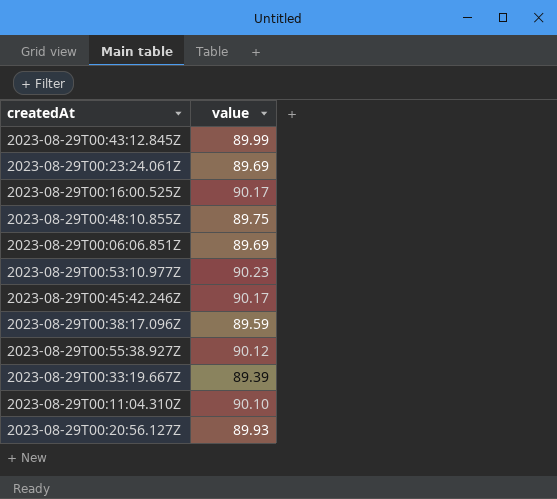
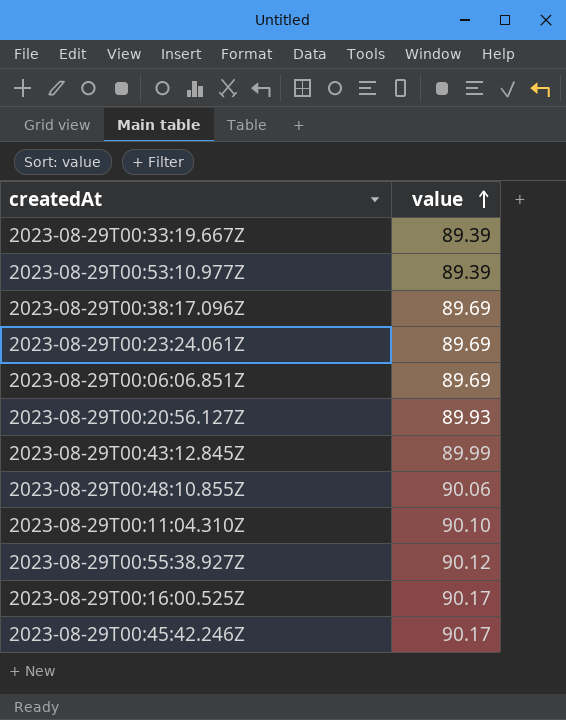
row order: none -> value ascending
2023-08-29T00:53:10.977Z | value: 90.23 -> 89.39
2023-08-29T00:38:17.096Z | value: 89.59 -> 89.69
2023-08-29T00:48:10.855Z | value: 89.75 -> 90.06

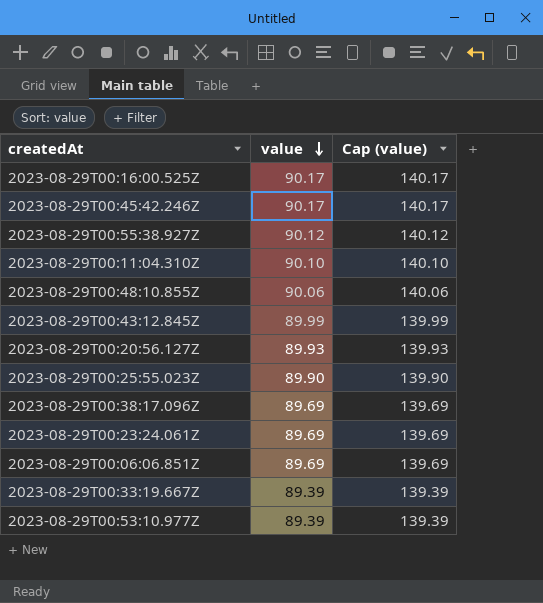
row order: value ascending -> value descending
column Cap (value) | formula: none -> [value] + 50
row 2023-08-29T00:25:55.023Z: none -> 89.90 | 139.90

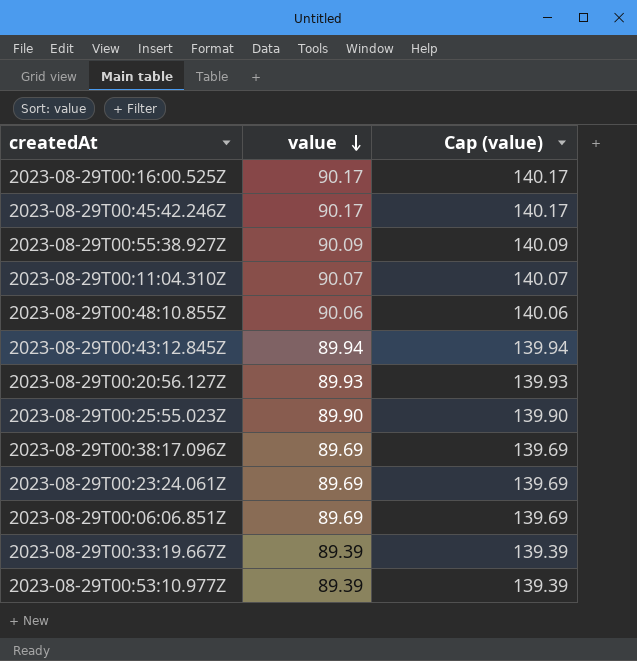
2023-08-29T00:55:38.927Z | value: 90.12 -> 90.09
2023-08-29T00:55:38.927Z | Cap (value): 140.12 -> 140.09
2023-08-29T00:11:04.310Z | value: 90.10 -> 90.07
2023-08-29T00:11:04.310Z | Cap (value): 140.10 -> 140.07
2023-08-29T00:43:12.845Z | value: 89.99 -> 89.94
2023-08-29T00:43:12.845Z | Cap (value): 139.99 -> 139.94

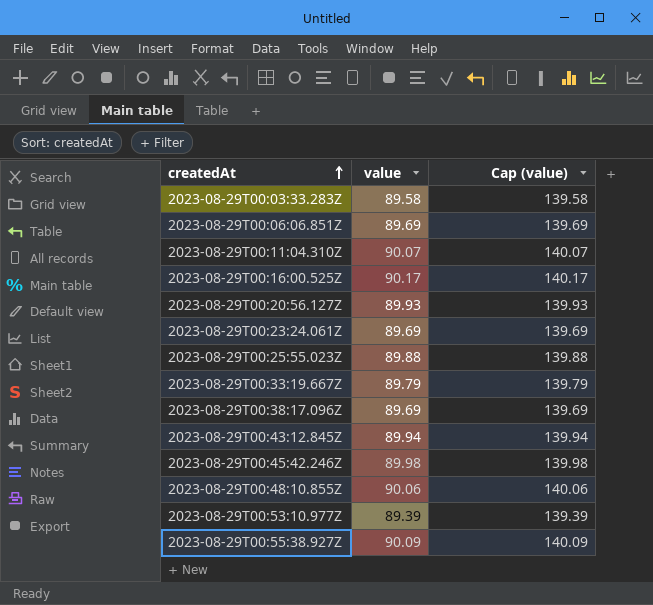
row order: value descending -> createdAt ascending
row 2023-08-29T00:03:33.283Z: none -> 89.58 | 139.58
2023-08-29T00:25:55.023Z | value: 89.90 -> 89.88
2023-08-29T00:25:55.023Z | Cap (value): 139.90 -> 139.88
2023-08-29T00:33:19.667Z | value: 89.39 -> 89.79
2023-08-29T00:33:19.667Z | Cap (value): 139.39 -> 139.79
2023-08-29T00:45:42.246Z | value: 90.17 -> 89.98
2023-08-29T00:45:42.246Z | Cap (value): 140.17 -> 139.98

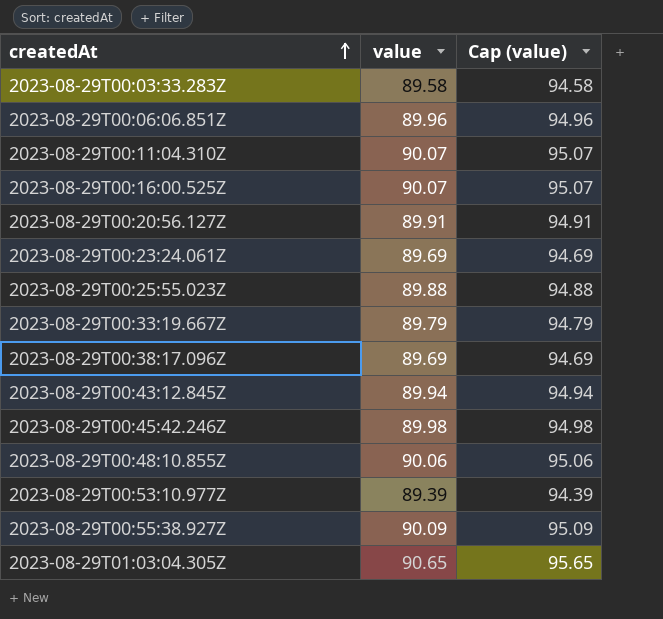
column Cap (value) | formula: [value] + 50 -> [value] + 5
2023-08-29T00:06:06.851Z | value: 89.69 -> 89.96
2023-08-29T00:16:00.525Z | value: 90.17 -> 90.07
2023-08-29T00:20:56.127Z | value: 89.93 -> 89.91
row 2023-08-29T01:03:04.305Z: none -> 90.65 | 95.65

